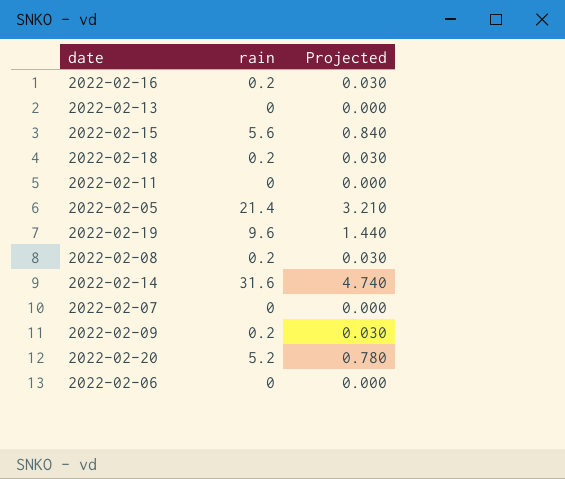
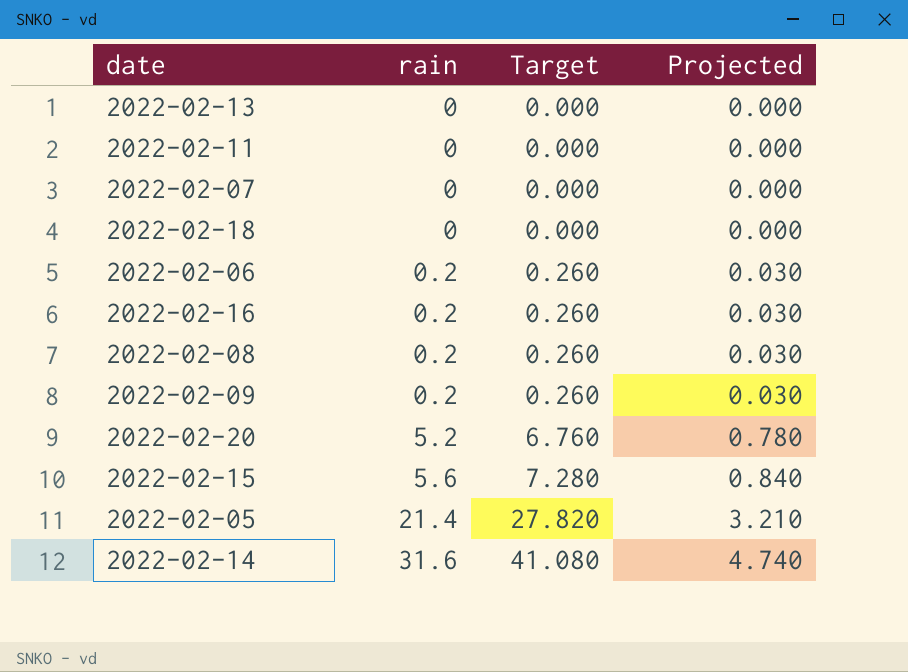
row order: none -> rain ascending
column Target | formula: none -> [rain] * 1.3
row 2022-02-19: 9.6 | 1.440 -> none
2022-02-18 | rain: 0.2 -> 0
2022-02-18 | Projected: 0.030 -> 0.000
2022-02-06 | rain: 0 -> 0.2
2022-02-06 | Projected: 0.000 -> 0.030

